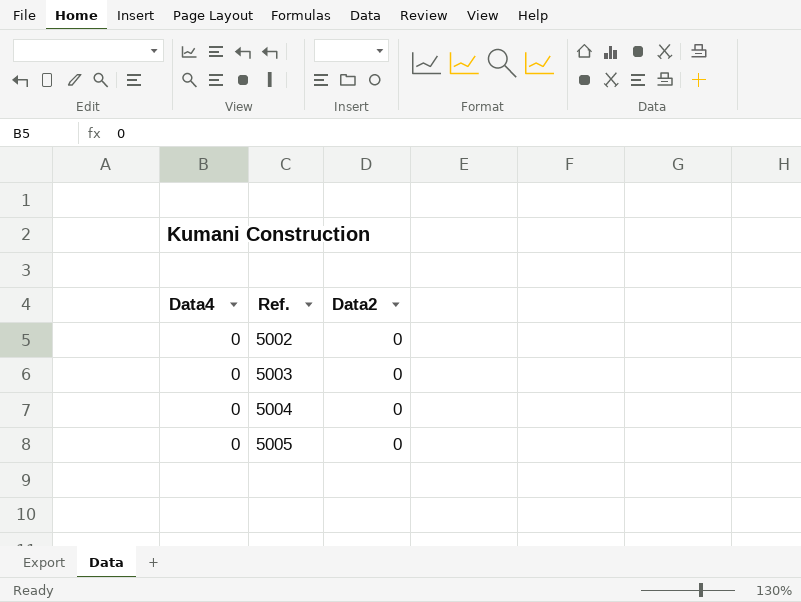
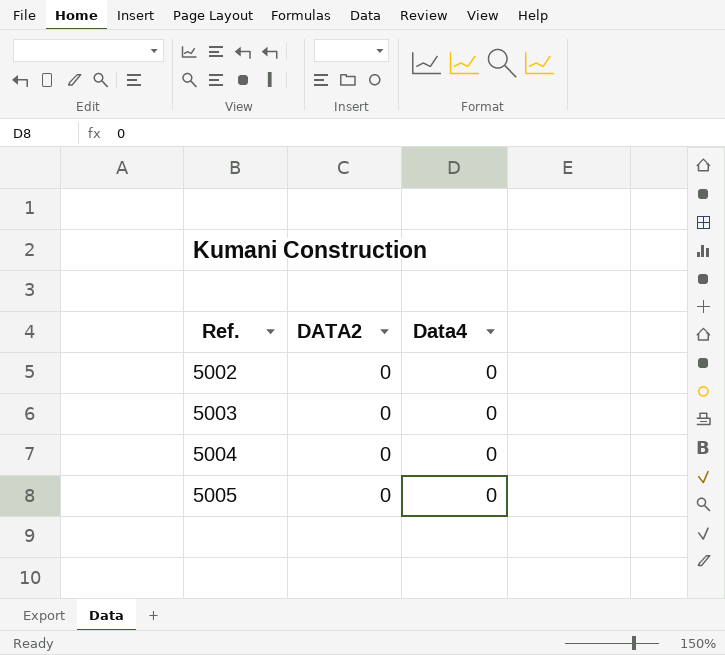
column name: Data2 -> DATA2
column Data4 | position: 1 -> 3

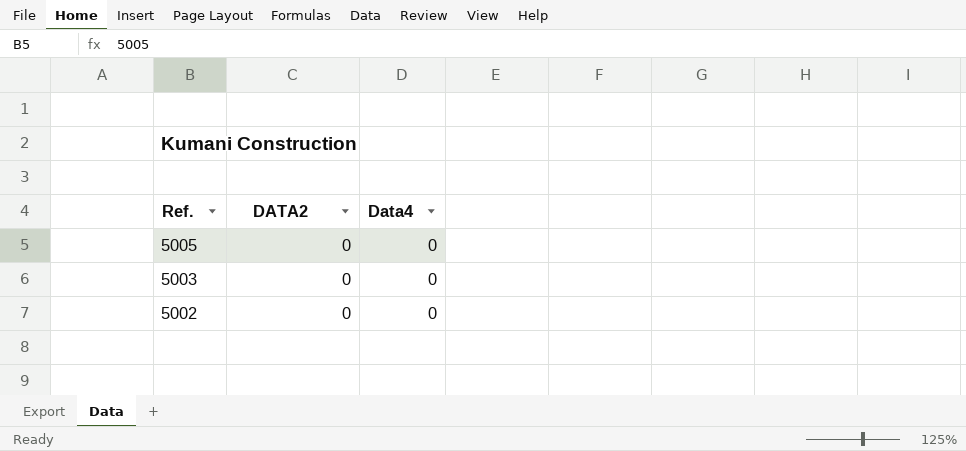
row order: Ref. ascending -> Ref. descending
row 5004: 0 | 0 -> none

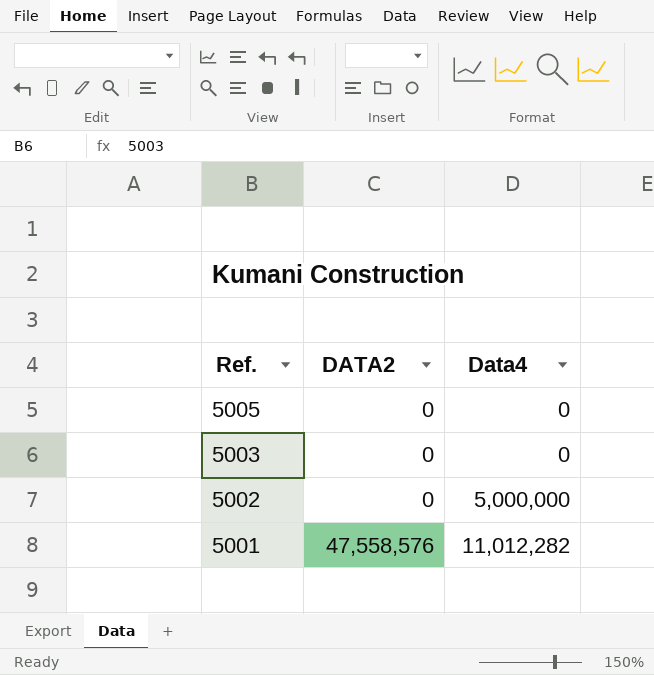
5002 | Data4: 0 -> 5,000,000
row 5001: none -> 47,558,576 | 11,012,282

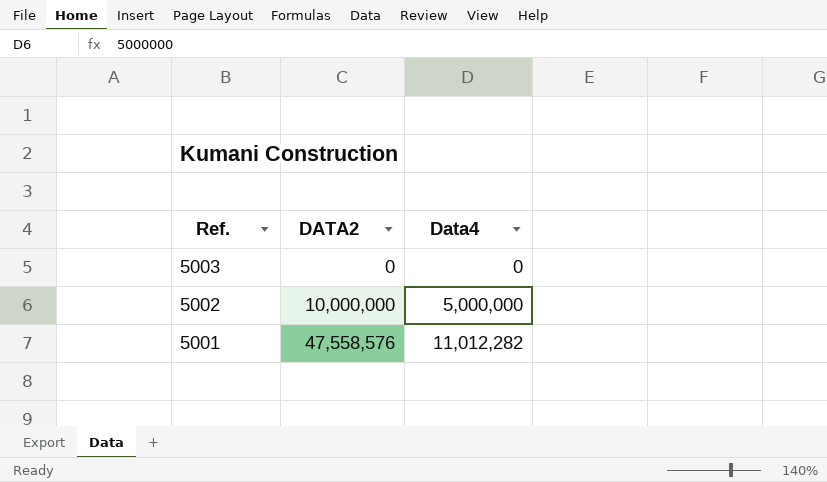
row 5005: 0 | 0 -> none
5002 | DATA2: 0 -> 10,000,000

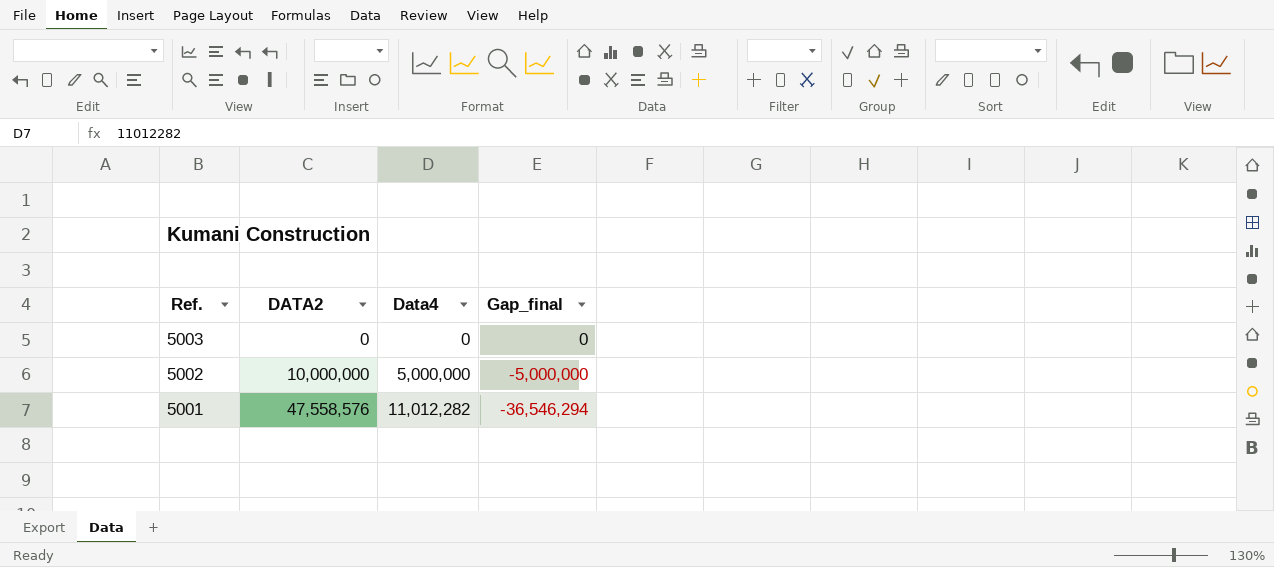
column Gap_final | formula: none -> [Data4] - [DATA2]

